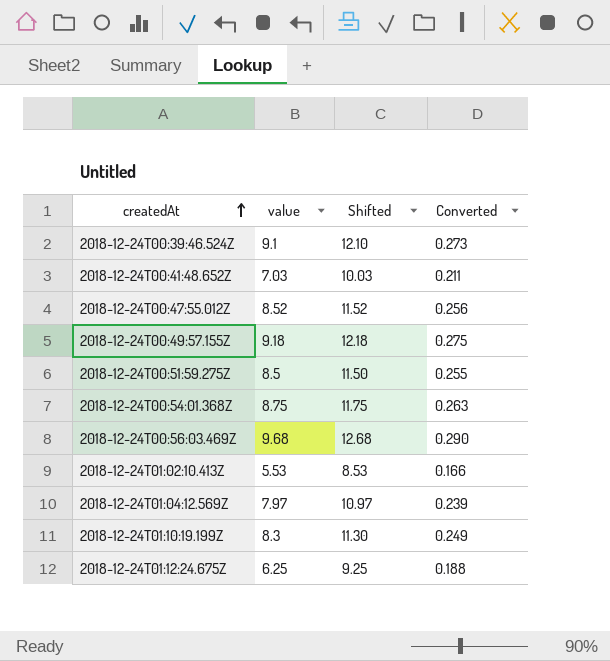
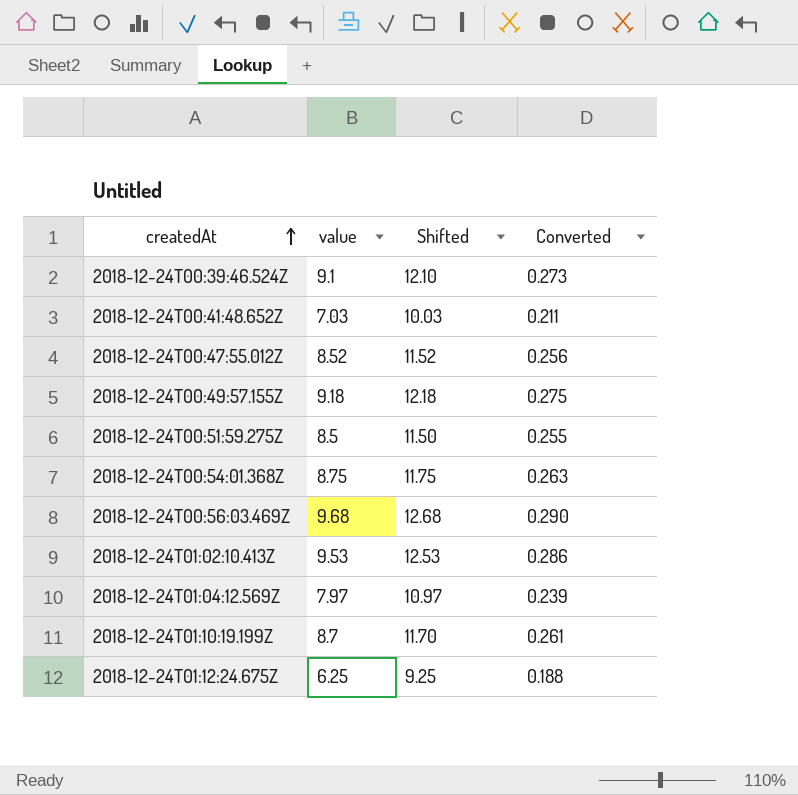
2018-12-24T01:02:10.413Z | value: 5.53 -> 9.53
2018-12-24T01:02:10.413Z | Shifted: 8.53 -> 12.53
2018-12-24T01:02:10.413Z | Converted: 0.166 -> 0.286
2018-12-24T01:10:19.199Z | value: 8.3 -> 8.7
2018-12-24T01:10:19.199Z | Shifted: 11.30 -> 11.70
2018-12-24T01:10:19.199Z | Converted: 0.249 -> 0.261

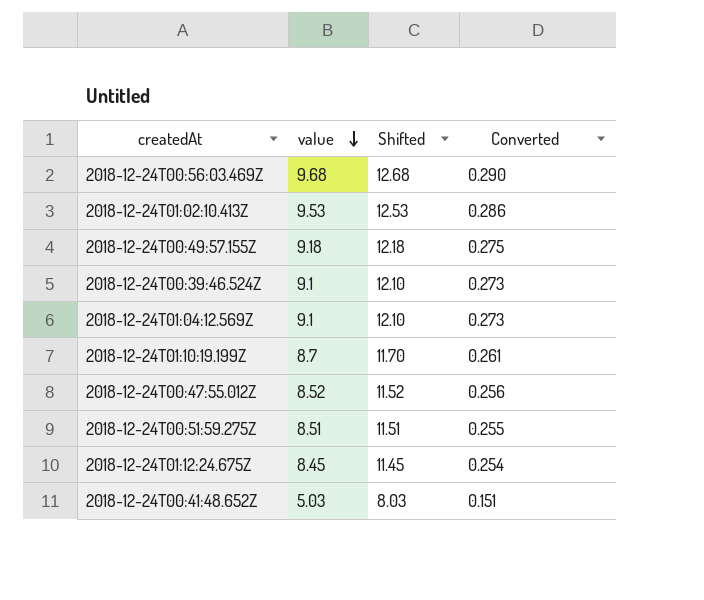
row order: createdAt ascending -> value descending
row 2018-12-24T00:54:01.368Z: 8.75 | 11.75 | 0.263 -> none
2018-12-24T01:04:12.569Z | value: 7.97 -> 9.1
2018-12-24T01:04:12.569Z | Shifted: 10.97 -> 12.10
2018-12-24T01:04:12.569Z | Converted: 0.239 -> 0.273
2018-12-24T00:51:59.275Z | value: 8.5 -> 8.51
2018-12-24T00:51:59.275Z | Shifted: 11.50 -> 11.51
2018-12-24T01:12:24.675Z | value: 6.25 -> 8.45
2018-12-24T01:12:24.675Z | Shifted: 9.25 -> 11.45
2018-12-24T01:12:24.675Z | Converted: 0.188 -> 0.254
2018-12-24T00:41:48.652Z | value: 7.03 -> 5.03
2018-12-24T00:41:48.652Z | Shifted: 10.03 -> 8.03
2018-12-24T00:41:48.652Z | Converted: 0.211 -> 0.151

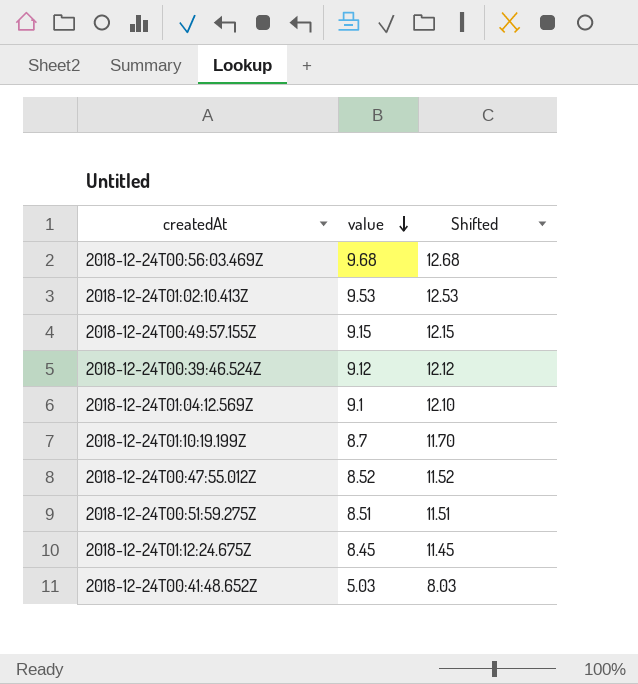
column Converted | formula: [value] * 0.03 -> none
2018-12-24T00:49:57.155Z | value: 9.18 -> 9.15
2018-12-24T00:49:57.155Z | Shifted: 12.18 -> 12.15
2018-12-24T00:39:46.524Z | value: 9.1 -> 9.12
2018-12-24T00:39:46.524Z | Shifted: 12.10 -> 12.12

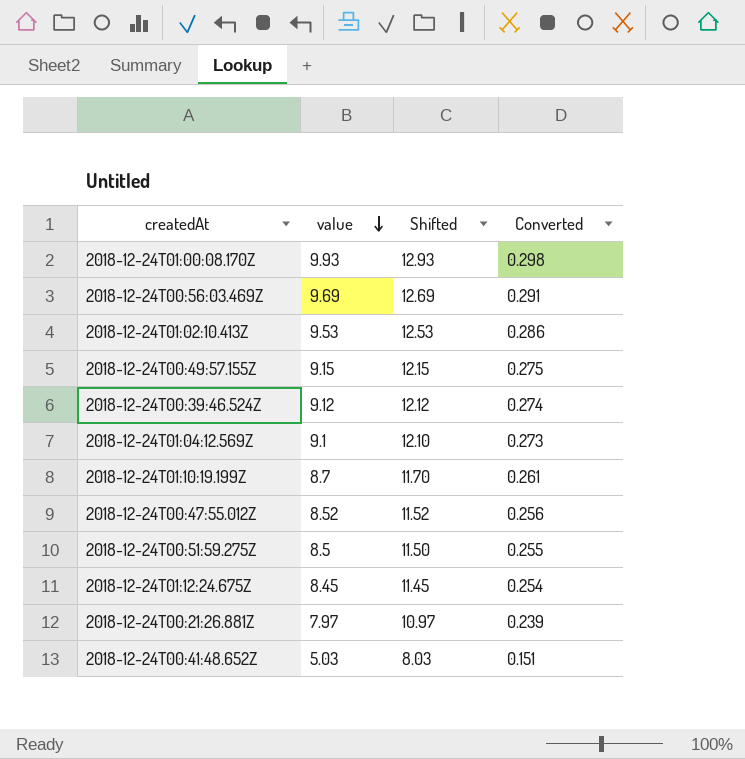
column Converted | formula: none -> [value] * 0.03
row 2018-12-24T01:00:08.170Z: none -> 9.93 | 12.93 | 0.298
2018-12-24T00:56:03.469Z | value: 9.68 -> 9.69
2018-12-24T00:56:03.469Z | Shifted: 12.68 -> 12.69
2018-12-24T00:51:59.275Z | value: 8.51 -> 8.5
2018-12-24T00:51:59.275Z | Shifted: 11.51 -> 11.50
row 2018-12-24T00:21:26.881Z: none -> 7.97 | 10.97 | 0.239

